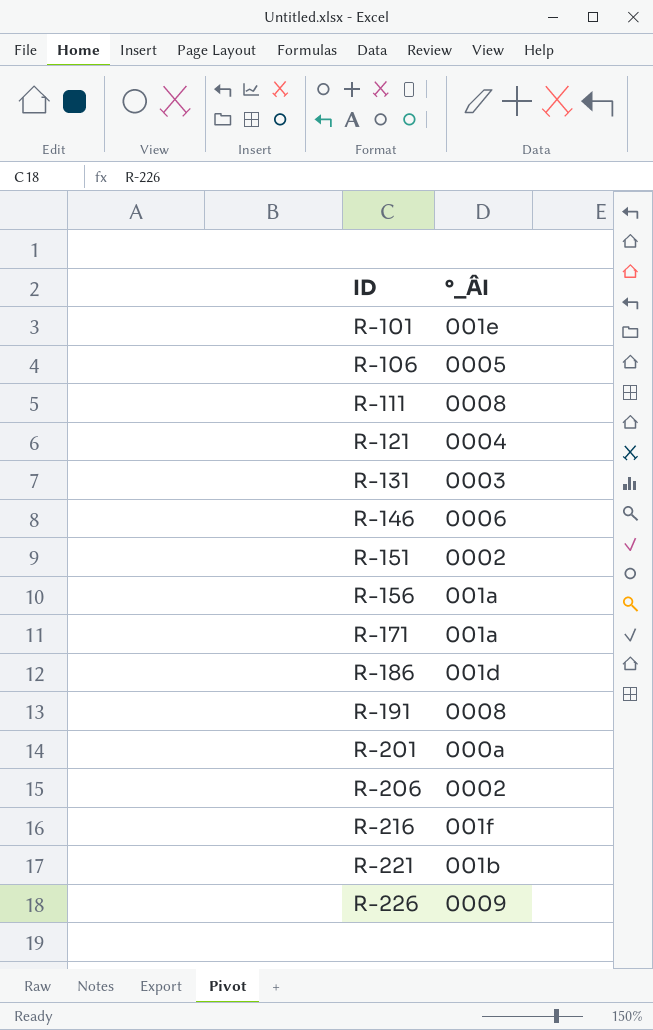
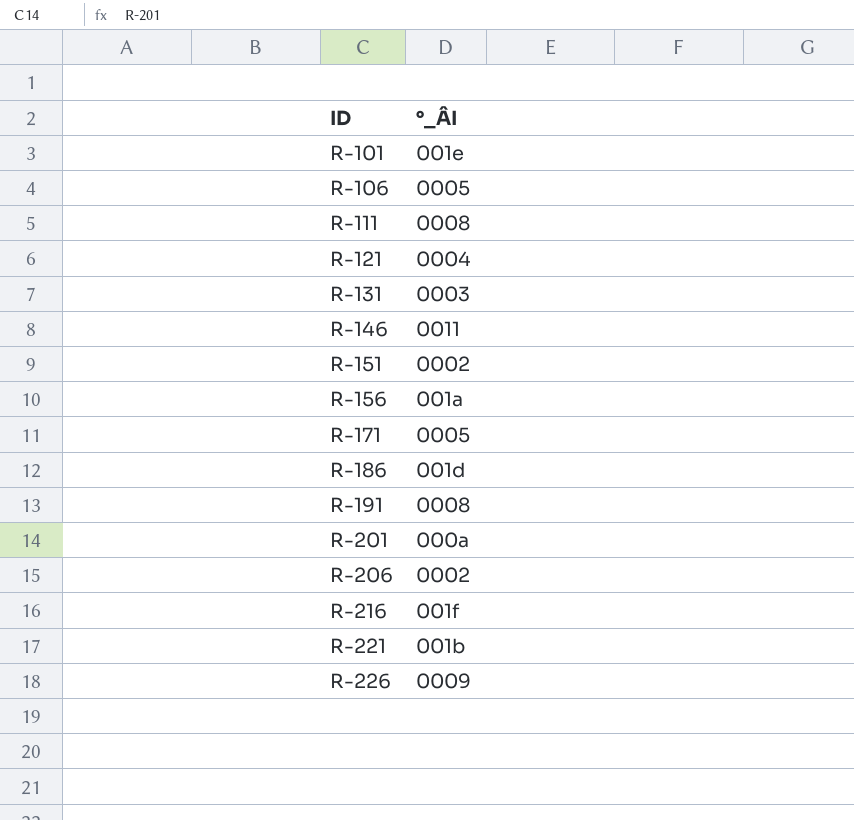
R-146 | °_ÂI: 0006 -> 0011
R-171 | °_ÂI: 001a -> 0005

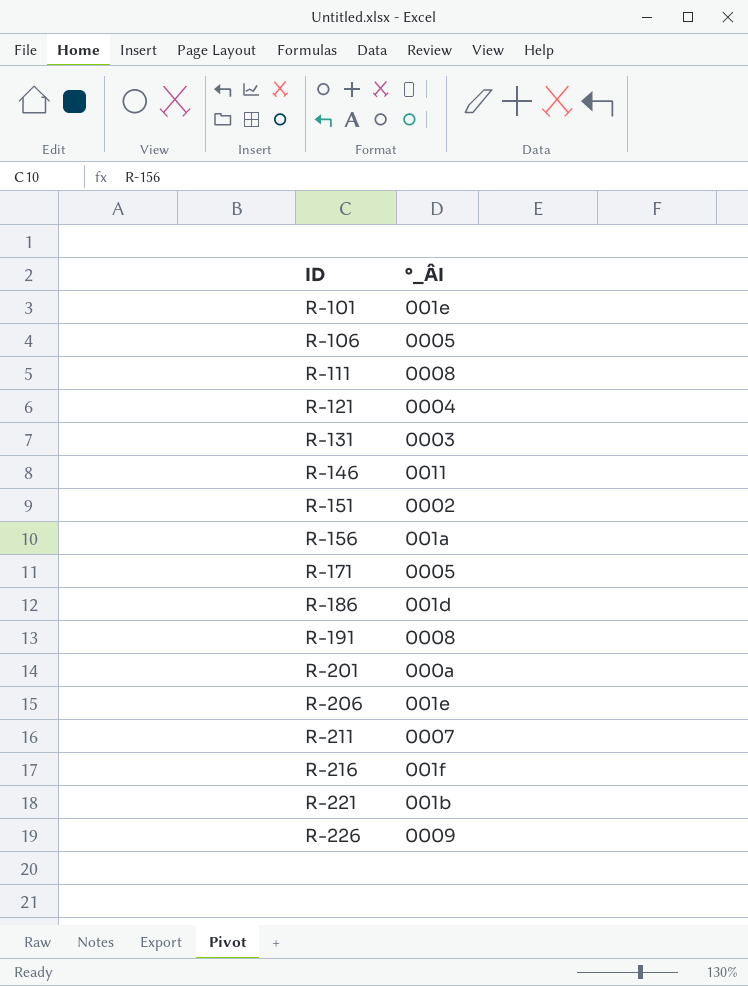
R-206 | °_ÂI: 0002 -> 001e
row R-211: none -> 0007

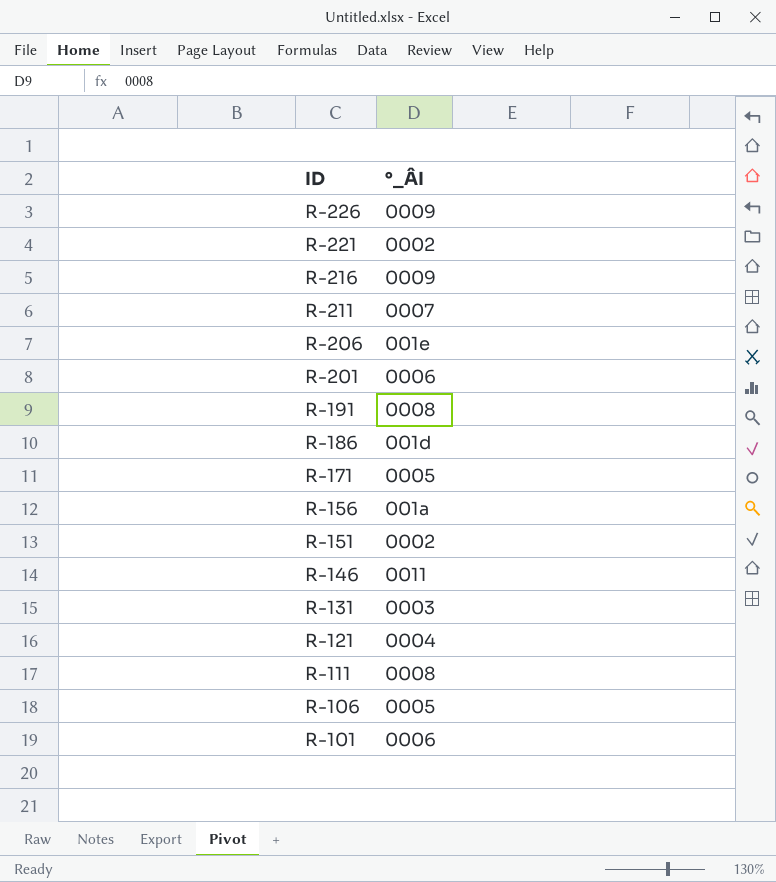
row order: ID ascending -> ID descending
R-221 | °_ÂI: 001b -> 0002
R-216 | °_ÂI: 001f -> 0009
R-201 | °_ÂI: 000a -> 0006
R-101 | °_ÂI: 001e -> 0006

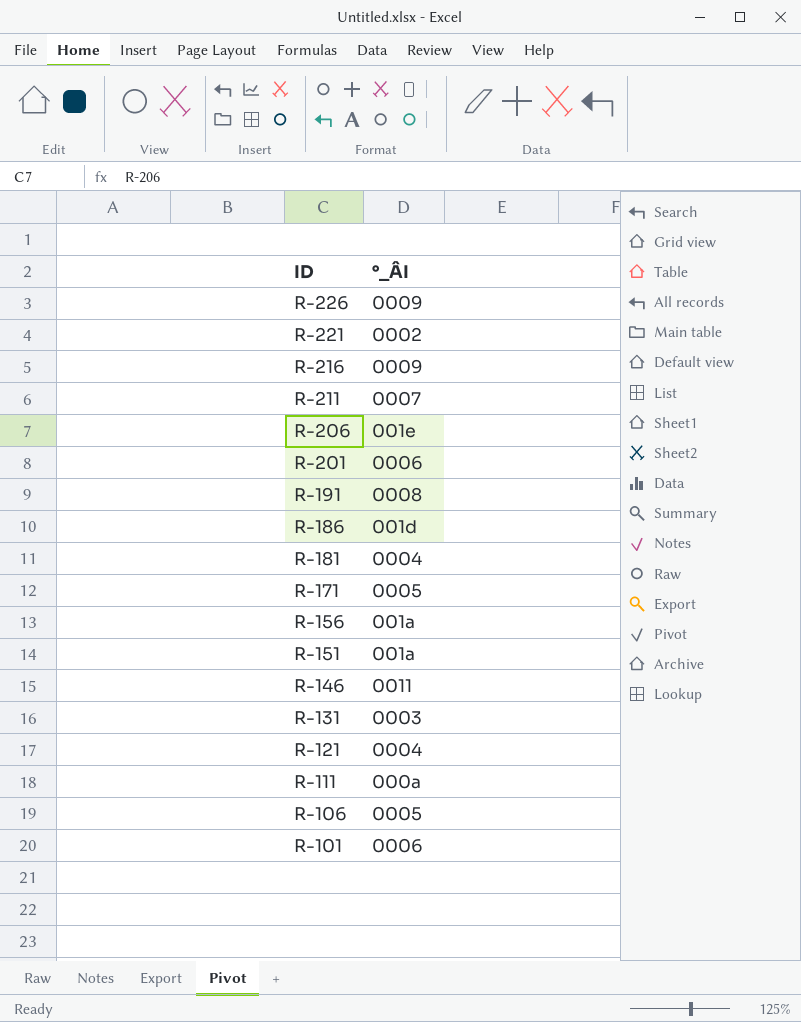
row R-181: none -> 0004
R-151 | °_ÂI: 0002 -> 001a
R-111 | °_ÂI: 0008 -> 000a

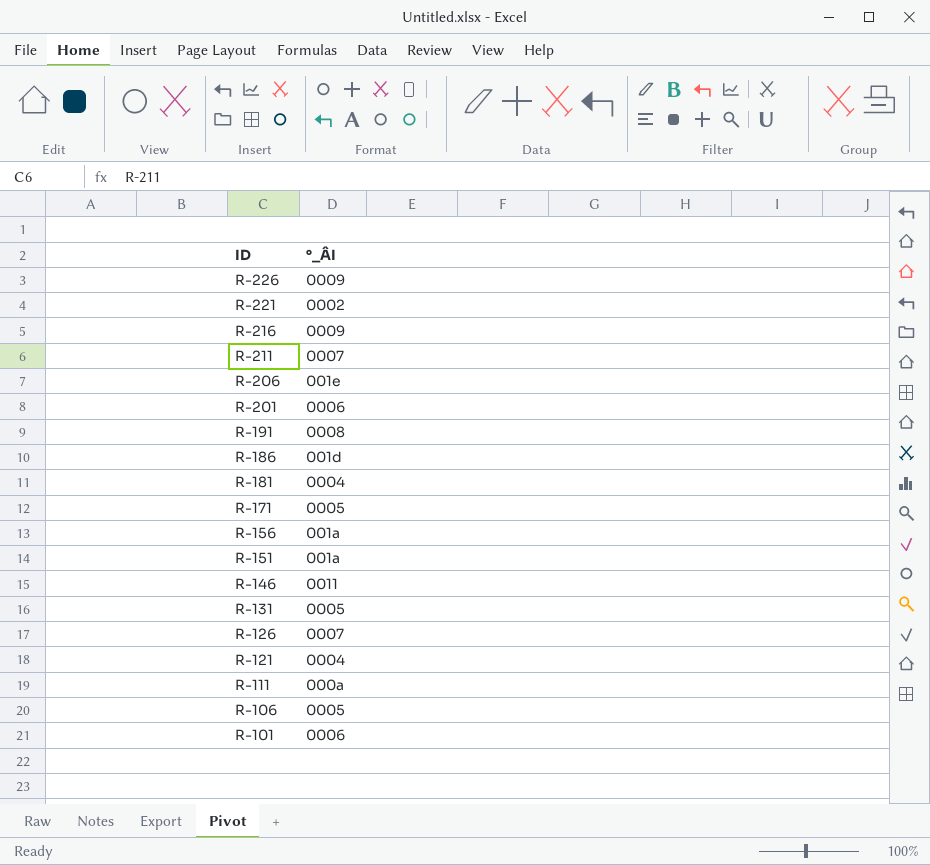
R-131 | °_ÂI: 0003 -> 0005
row R-126: none -> 0007

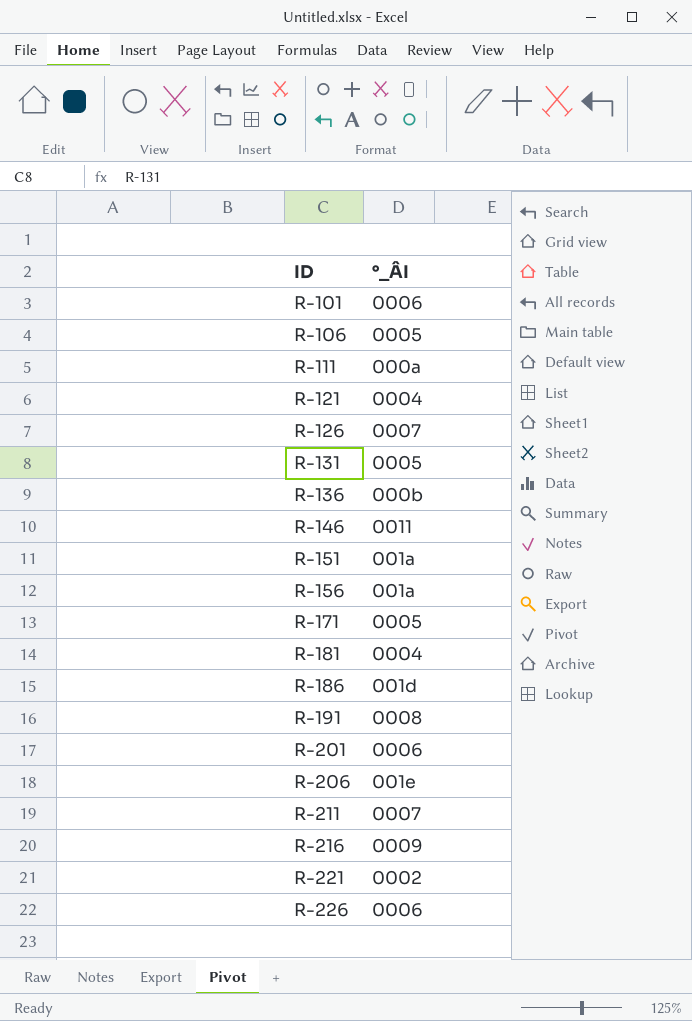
row order: ID descending -> ID ascending
row R-136: none -> 000b
R-226 | °_ÂI: 0009 -> 0006

